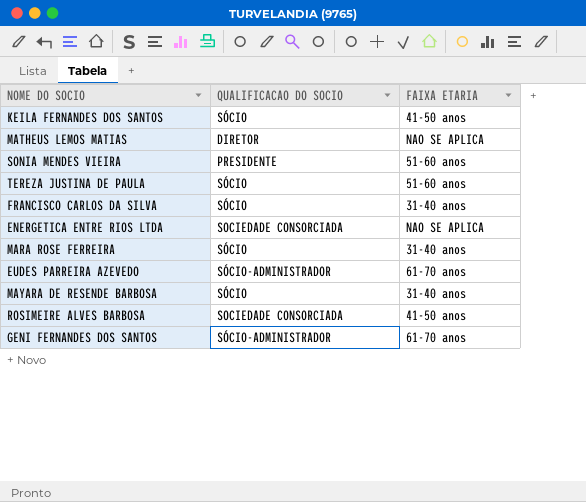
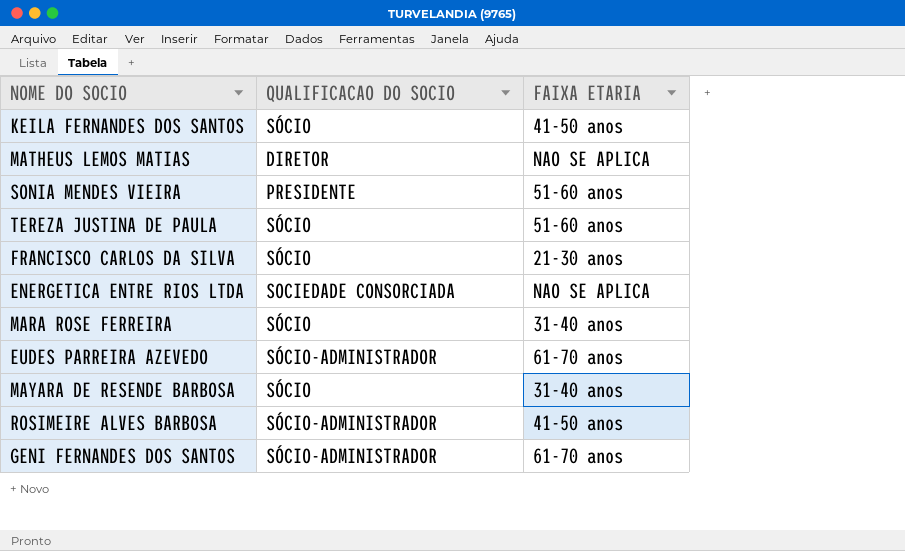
FRANCISCO CARLOS DA SILVA | FAIXA ETARIA: 31-40 anos -> 21-30 anos
ROSIMEIRE ALVES BARBOSA | QUALIFICACAO DO SOCIO: SOCIEDADE CONSORCIADA -> SÓCIO-ADMINISTRADOR

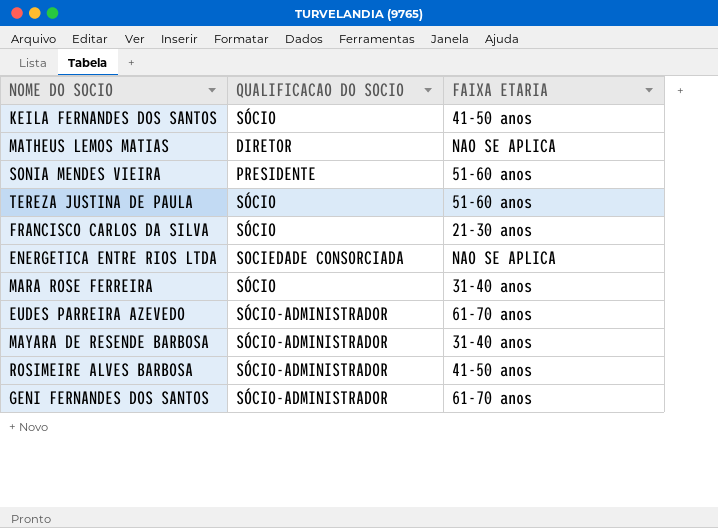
MAYARA DE RESENDE BARBOSA | QUALIFICACAO DO SOCIO: SÓCIO -> SÓCIO-ADMINISTRADOR

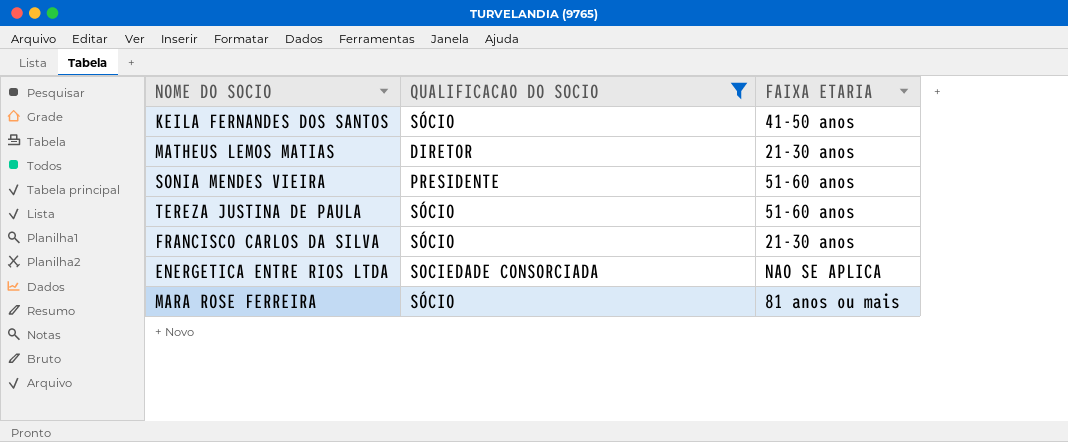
filter: none -> QUALIFICACAO DO SOCIO != SÓCIO-ADMINISTRADOR
MATHEUS LEMOS MATIAS | FAIXA ETARIA: NAO SE APLICA -> 21-30 anos
MARA ROSE FERREIRA | FAIXA ETARIA: 31-40 anos -> 81 anos ou mais

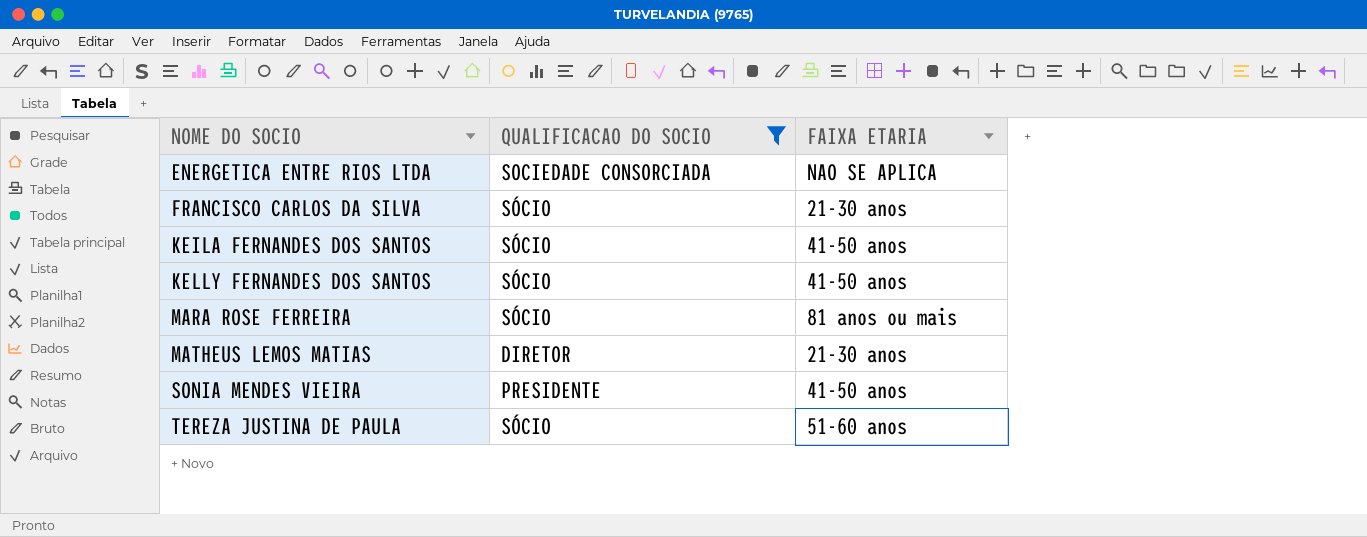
row order: none -> NOME DO SOCIO ascending
row KELLY FERNANDES DOS SANTOS: none -> SÓCIO | 41-50 anos
SONIA MENDES VIEIRA | FAIXA ETARIA: 51-60 anos -> 41-50 anos

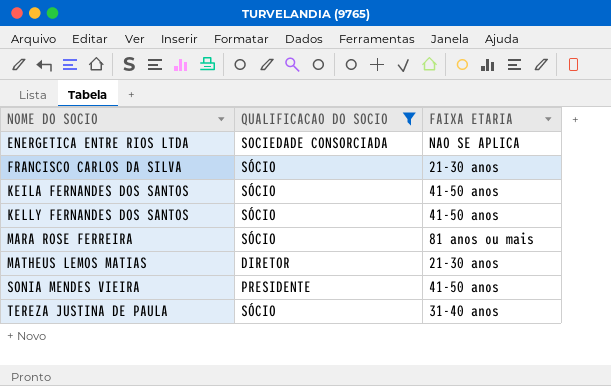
TEREZA JUSTINA DE PAULA | FAIXA ETARIA: 51-60 anos -> 31-40 anos

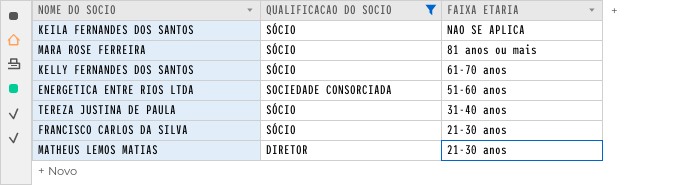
row order: NOME DO SOCIO ascending -> FAIXA ETARIA descending
row SONIA MENDES VIEIRA: PRESIDENTE | 41-50 anos -> none
KEILA FERNANDES DOS SANTOS | FAIXA ETARIA: 41-50 anos -> NAO SE APLICA
KELLY FERNANDES DOS SANTOS | FAIXA ETARIA: 41-50 anos -> 61-70 anos
ENERGETICA ENTRE RIOS LTDA | FAIXA ETARIA: NAO SE APLICA -> 51-60 anos

